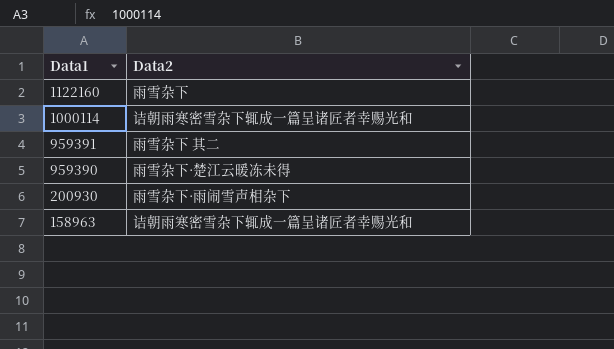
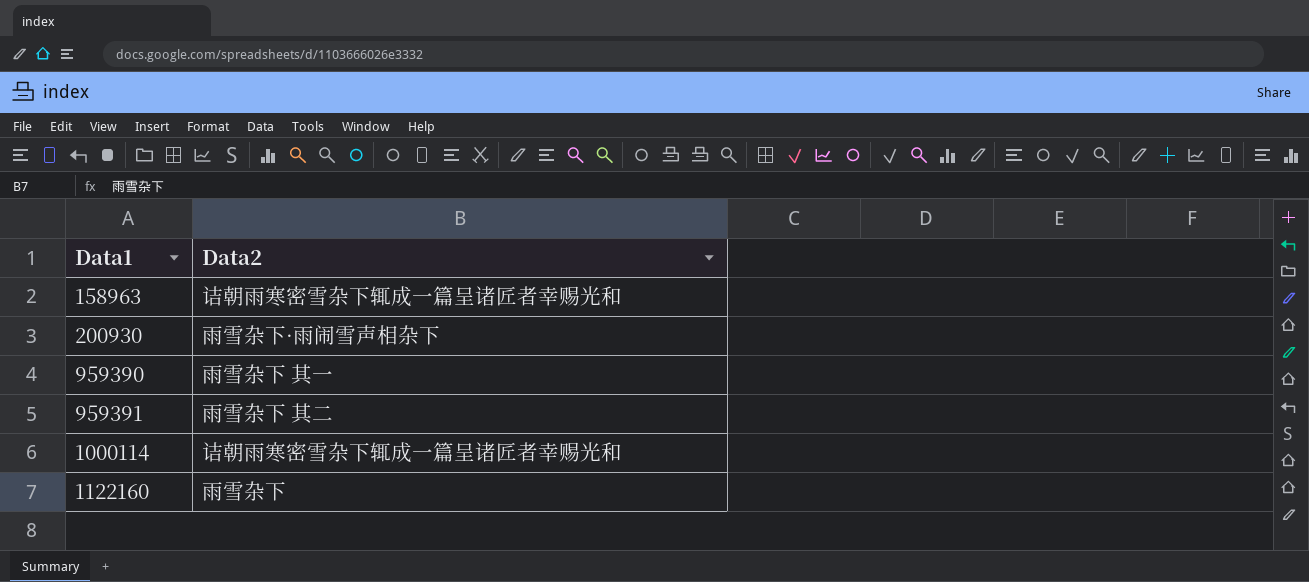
row order: Data1 descending -> Data1 ascending
959390 | Data2: 雨雪杂下·楚江云暖冻未得 -> 雨雪杂下 其一

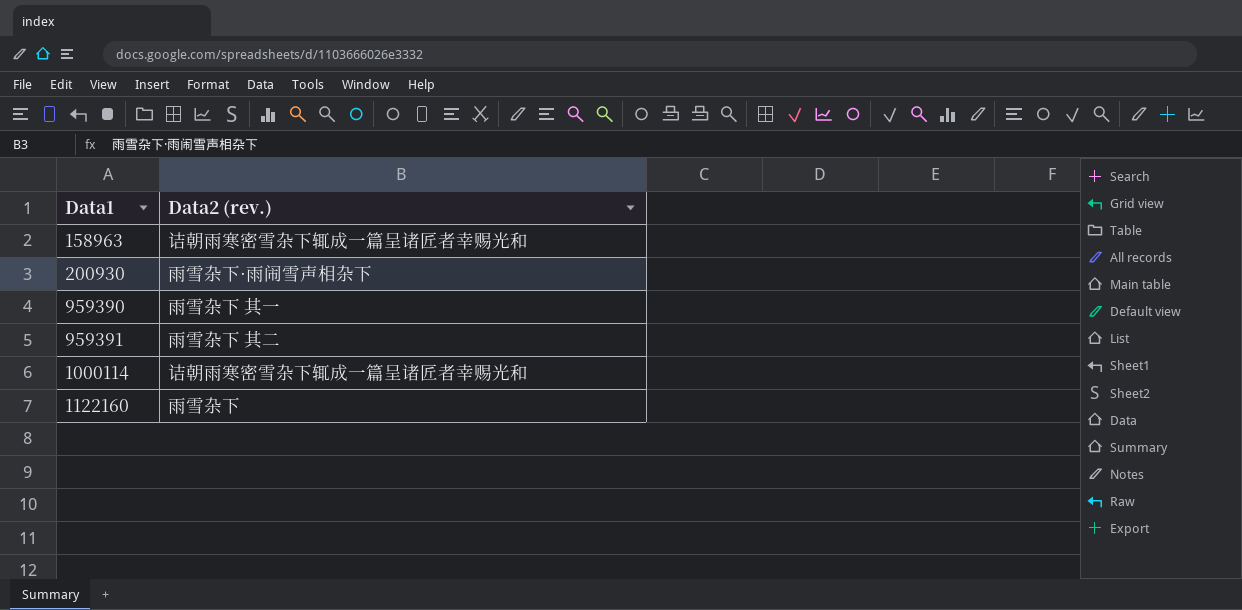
column name: Data2 -> Data2 (rev.)

